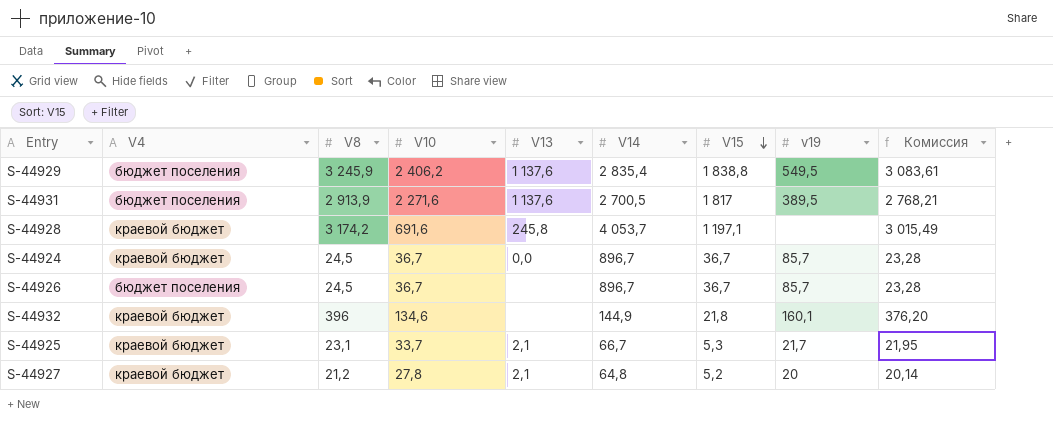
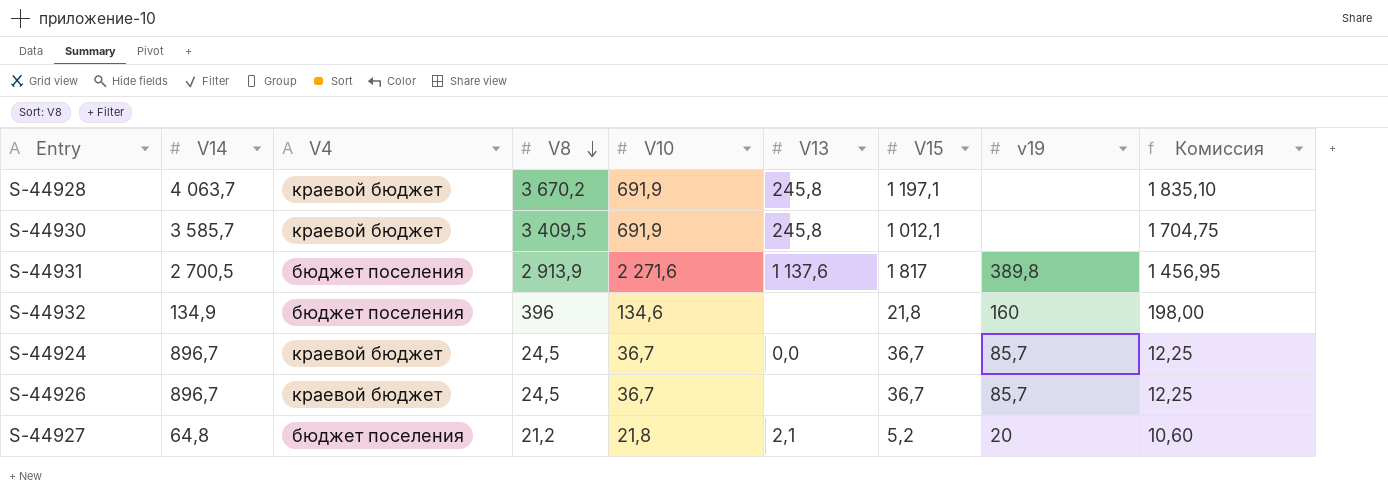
row order: V15 descending -> V8 descending
column V14 | position: 6 -> 2
column Комиссия | formula: [V8] * 0,95 -> [V8] * 0,5
row S-44929: бюджет поселения | 3 245,9 | 2 406,2 | 1 137,6 | 2 835,4 | 1 838,8 | 549,5 | 3 083,61 -> none
row S-44925: краевой бюджет | 23,1 | 33,7 | 2,1 | 66,7 | 5,3 | 21,7 | 21,95 -> none
S-44928 | V14: 4 053,7 -> 4 063,7
S-44928 | V8: 3 174,2 -> 3 670,2
S-44928 | V10: 691,6 -> 691,9
row S-44930: none -> 3 585,7 | краевой бюджет | 3 409,5 | 691,9 | 245,8 | 1 012,1 | none | 1 704,75
S-44931 | v19: 389,5 -> 389,8
S-44932 | V14: 144,9 -> 134,9
S-44932 | V4: краевой бюджет -> бюджет поселения
S-44932 | v19: 160,1 -> 160
S-44926 | V4: бюджет поселения -> краевой бюджет
S-44927 | V4: краевой бюджет -> бюджет поселения
S-44927 | V10: 27,8 -> 21,8

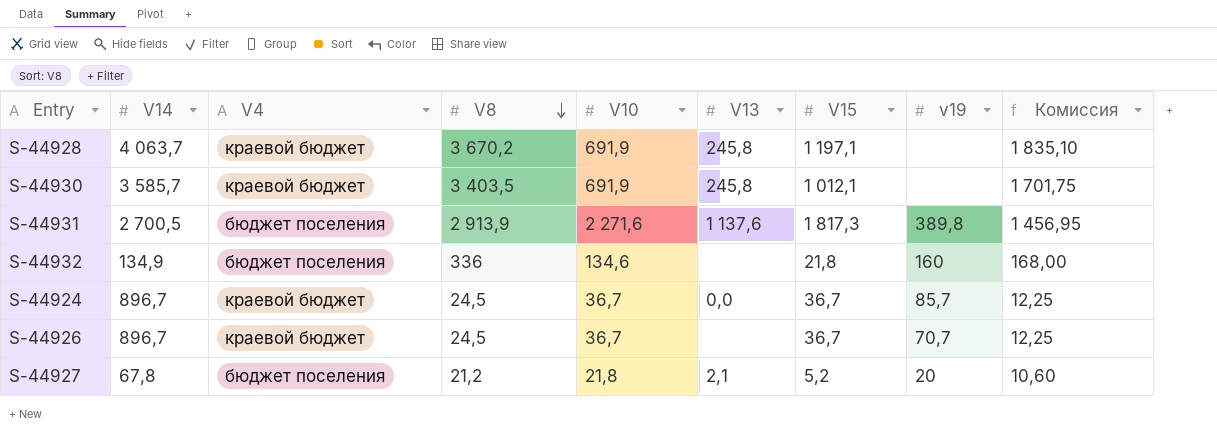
S-44930 | V8: 3 409,5 -> 3 403,5
S-44930 | Комиссия: 1 704,75 -> 1 701,75
S-44931 | V15: 1 817 -> 1 817,3
S-44932 | V8: 396 -> 336
S-44932 | Комиссия: 198,00 -> 168,00
S-44926 | v19: 85,7 -> 70,7
S-44927 | V14: 64,8 -> 67,8

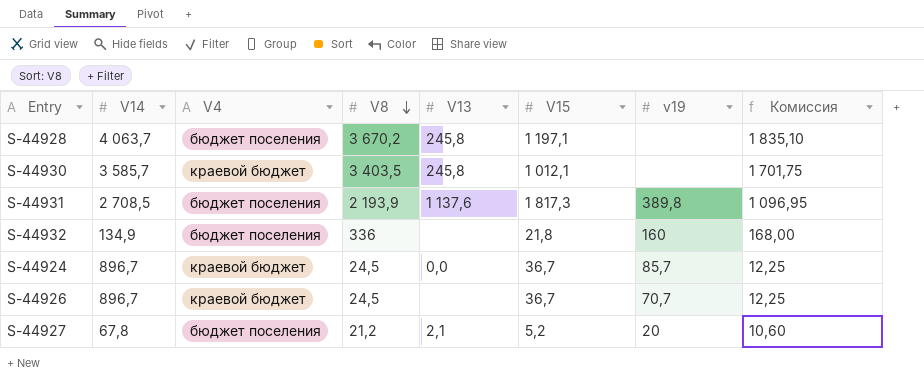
column V10 | position: 5 -> none
S-44928 | V4: краевой бюджет -> бюджет поселения
S-44931 | V14: 2 700,5 -> 2 708,5
S-44931 | V8: 2 913,9 -> 2 193,9
S-44931 | Комиссия: 1 456,95 -> 1 096,95

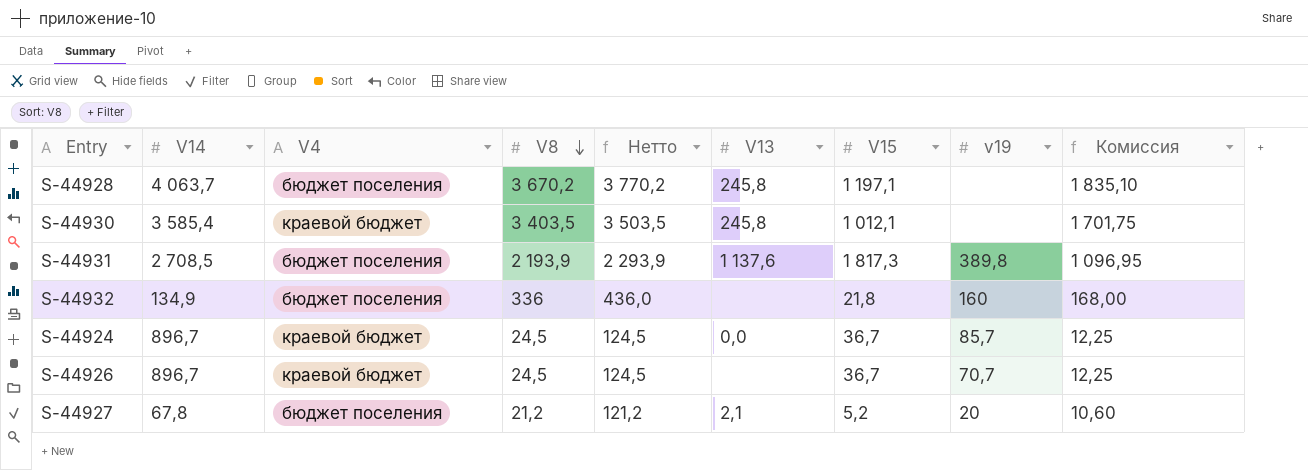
column Нетто | formula: none -> [V8] + 100
S-44930 | V14: 3 585,7 -> 3 585,4

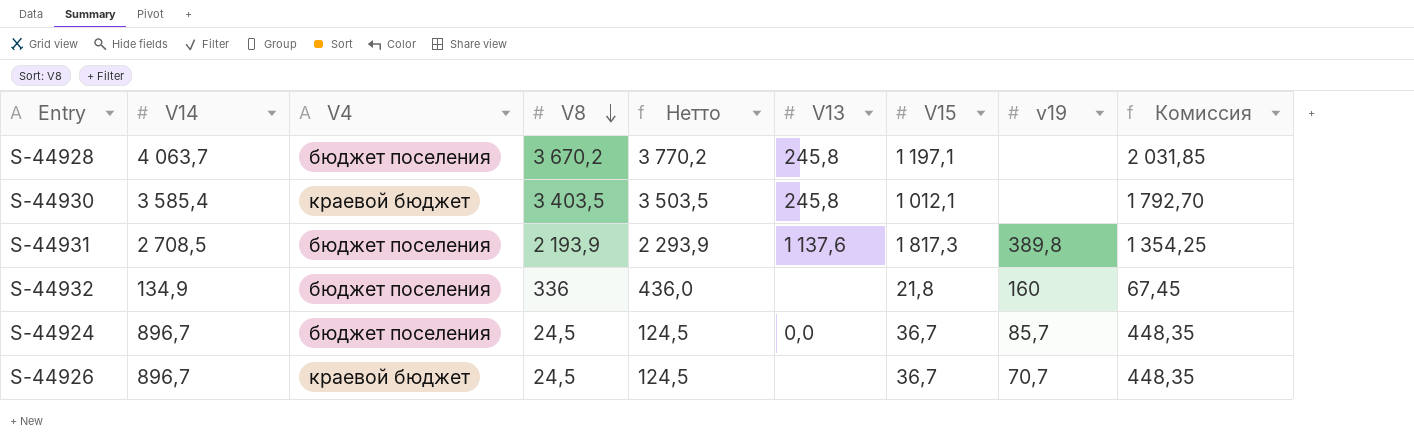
column Комиссия | formula: [V8] * 0,5 -> [V14] * 0,5
row S-44927: 67,8 | бюджет поселения | 21,2 | 121,2 | 2,1 | 5,2 | 20 | 10,60 -> none
S-44924 | V4: краевой бюджет -> бюджет поселения

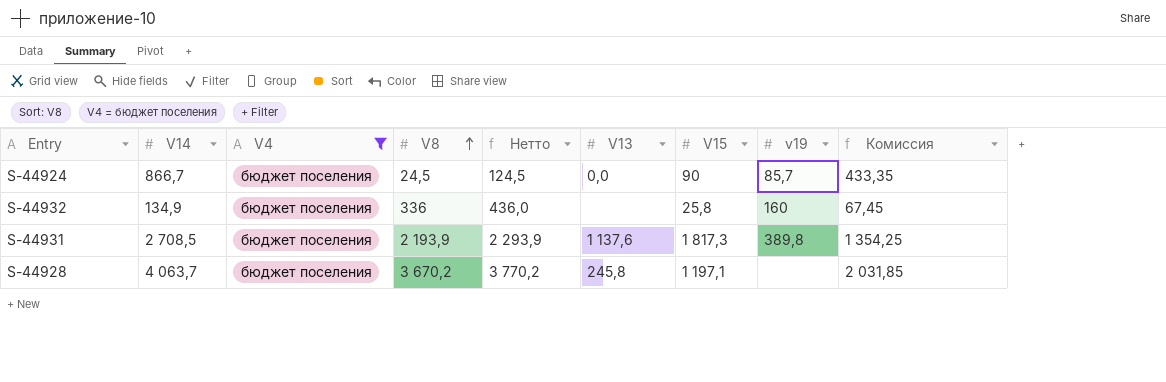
filter: none -> V4 = бюджет поселения
row order: V8 descending -> V8 ascending
S-44924 | V14: 896,7 -> 866,7
S-44924 | V15: 36,7 -> 90
S-44924 | Комиссия: 448,35 -> 433,35
S-44932 | V15: 21,8 -> 25,8

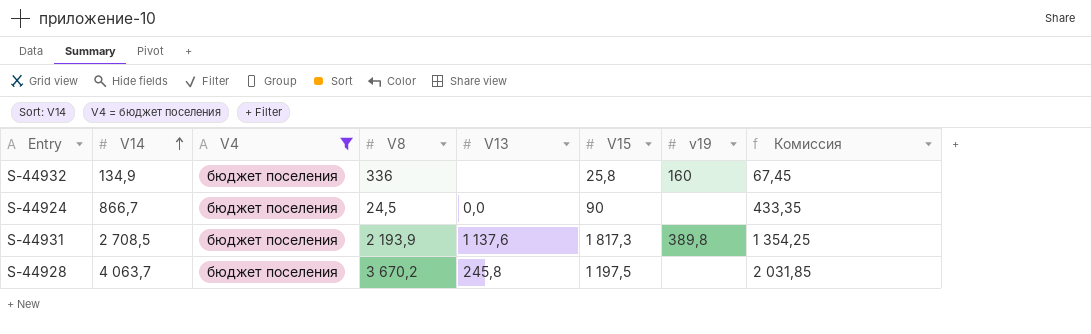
row order: V8 ascending -> V14 ascending
column Нетто | formula: [V8] + 100 -> none
S-44924 | v19: 85,7 -> none
S-44928 | V15: 1 197,1 -> 1 197,5

